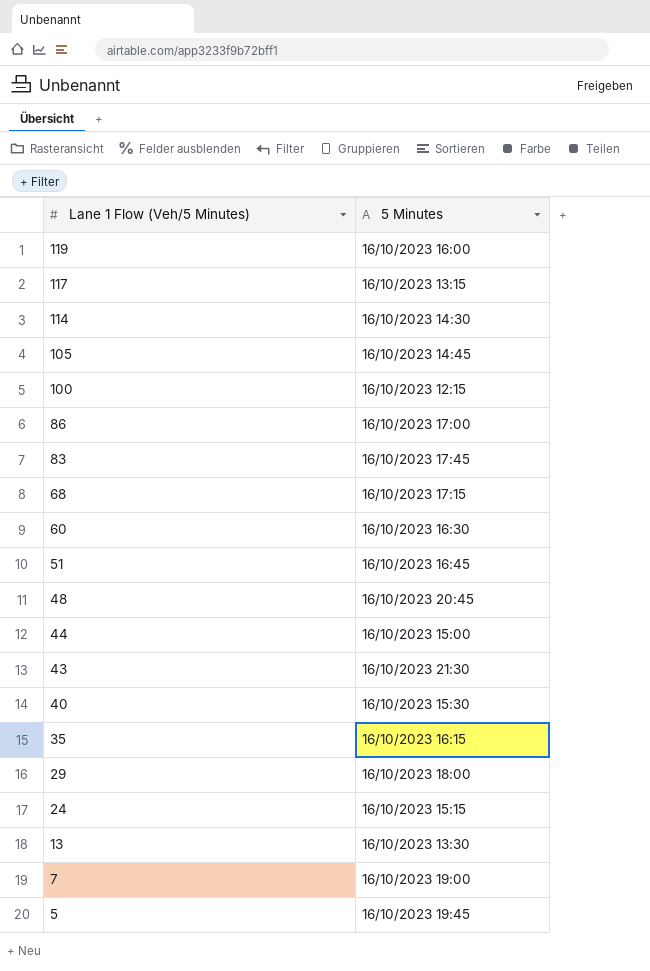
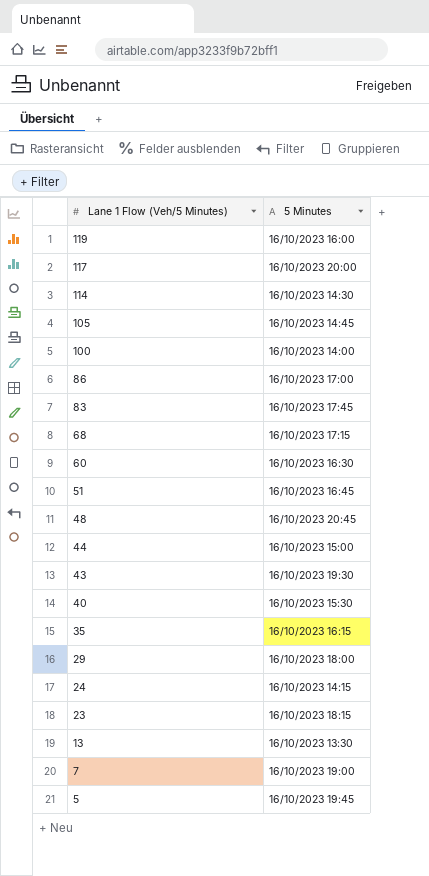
117 | 5 Minutes: 16/10/2023 13:15 -> 16/10/2023 20:00
100 | 5 Minutes: 16/10/2023 12:15 -> 16/10/2023 14:00
43 | 5 Minutes: 16/10/2023 21:30 -> 16/10/2023 19:30
24 | 5 Minutes: 16/10/2023 15:15 -> 16/10/2023 14:15
row 23: none -> 16/10/2023 18:15

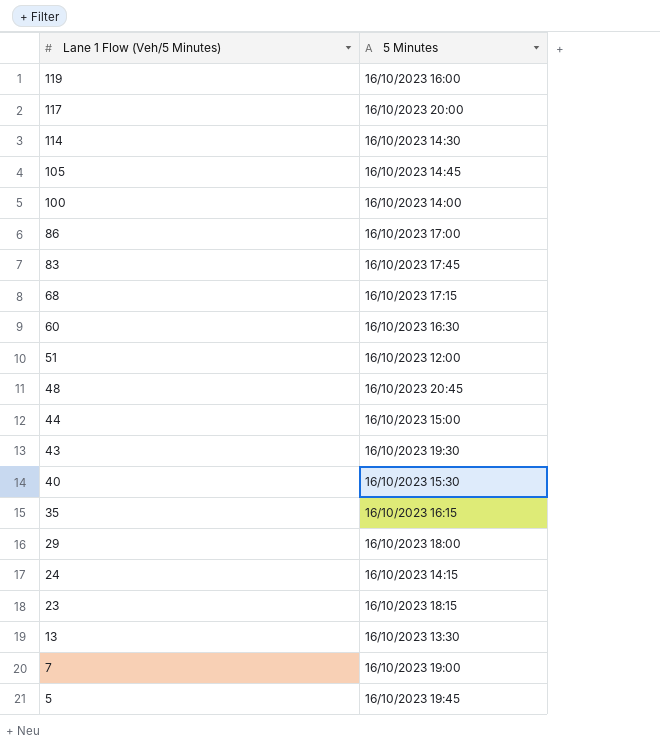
51 | 5 Minutes: 16/10/2023 16:45 -> 16/10/2023 12:00

